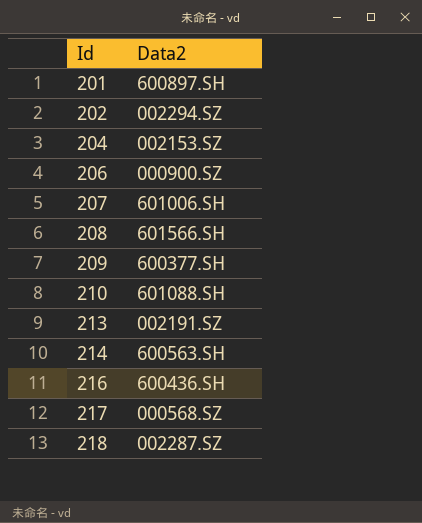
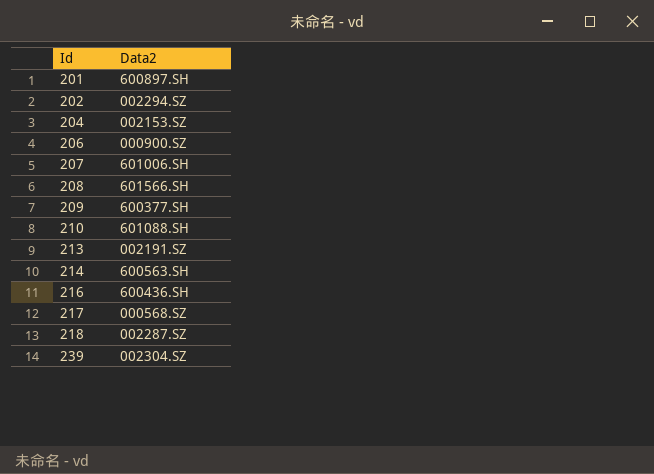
row 239: none -> 002304.SZ

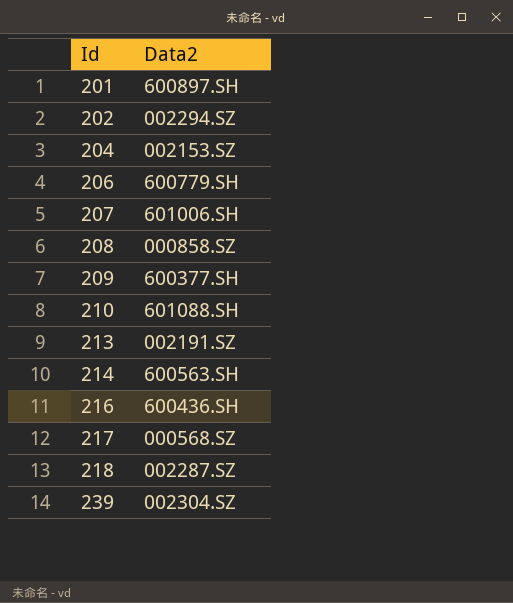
206 | Data2: 000900.SZ -> 600779.SH
208 | Data2: 601566.SH -> 000858.SZ

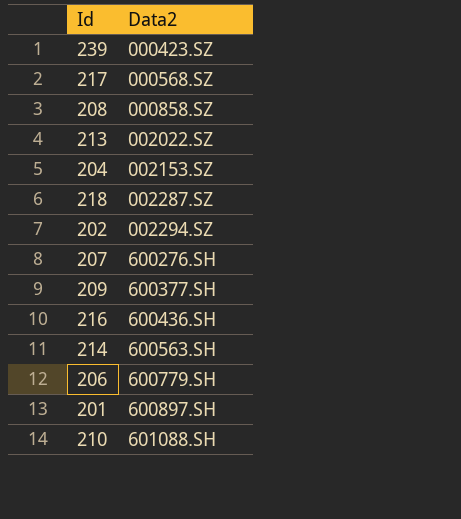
row order: Id ascending -> Data2 ascending
239 | Data2: 002304.SZ -> 000423.SZ
213 | Data2: 002191.SZ -> 002022.SZ
207 | Data2: 601006.SH -> 600276.SH

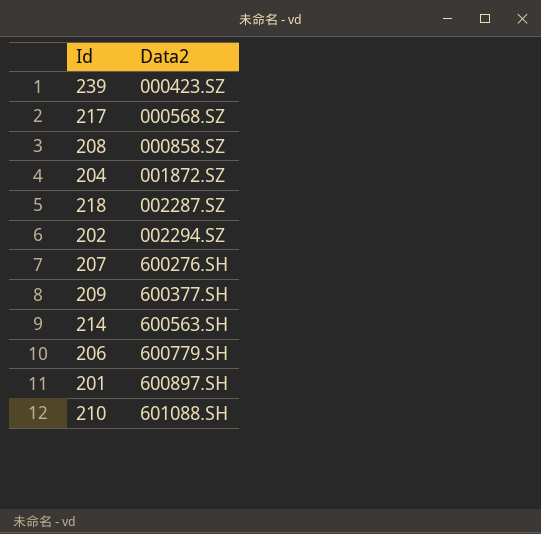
row 213: 002022.SZ -> none
row 216: 600436.SH -> none
204 | Data2: 002153.SZ -> 001872.SZ

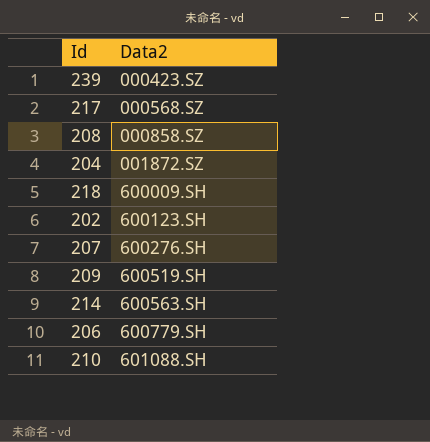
row 201: 600897.SH -> none
218 | Data2: 002287.SZ -> 600009.SH
202 | Data2: 002294.SZ -> 600123.SH
209 | Data2: 600377.SH -> 600519.SH

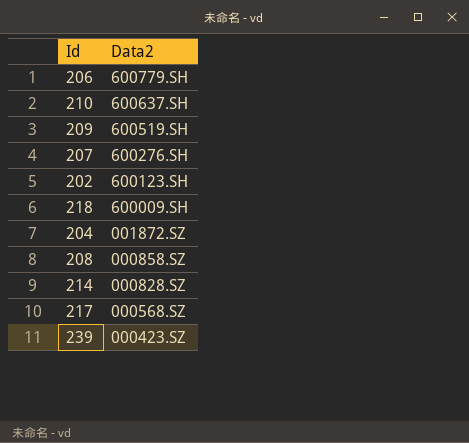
row order: Data2 ascending -> Data2 descending
210 | Data2: 601088.SH -> 600637.SH
214 | Data2: 600563.SH -> 000828.SZ

